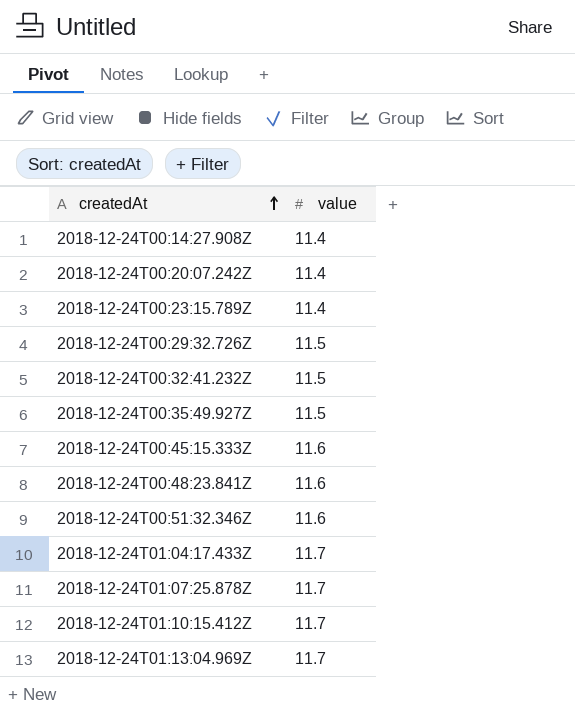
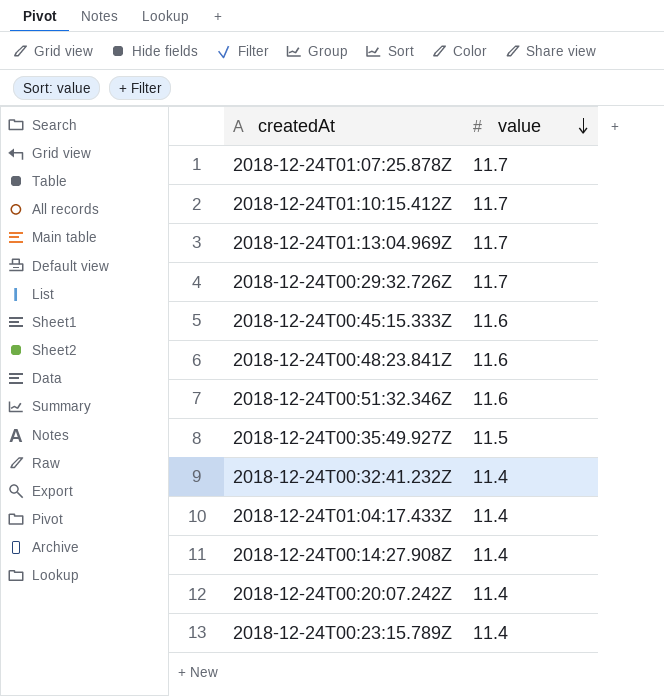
row order: createdAt ascending -> value descending
2018-12-24T00:29:32.726Z | value: 11.5 -> 11.7
2018-12-24T00:32:41.232Z | value: 11.5 -> 11.4
2018-12-24T01:04:17.433Z | value: 11.7 -> 11.4

